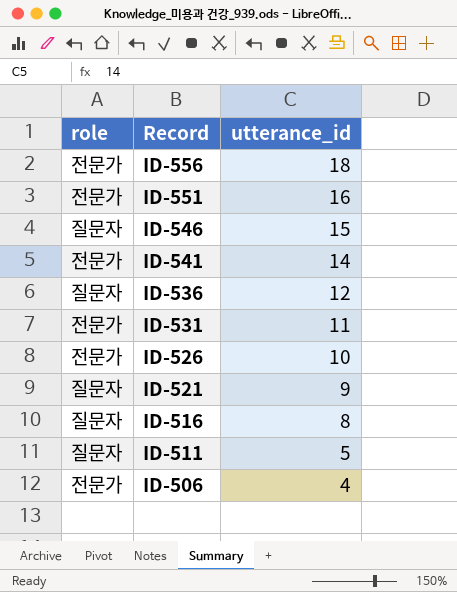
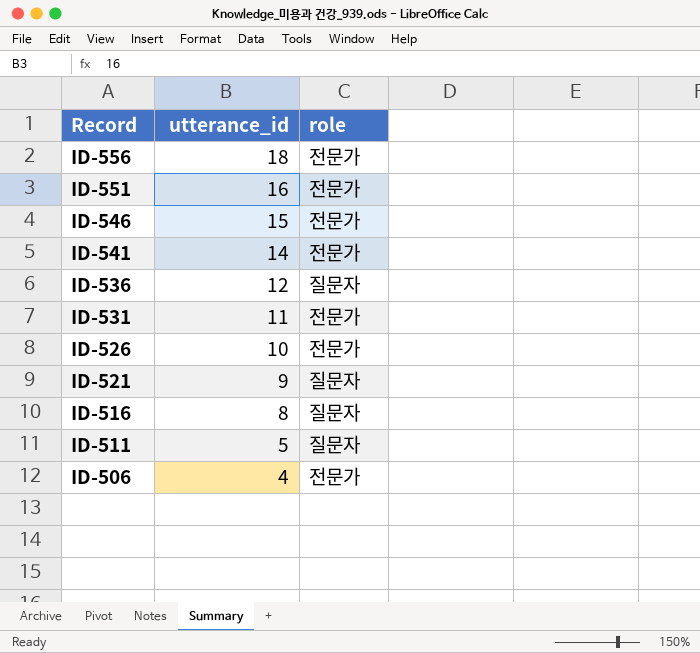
column role | position: 1 -> 3
ID-546 | role: 질문자 -> 전문가

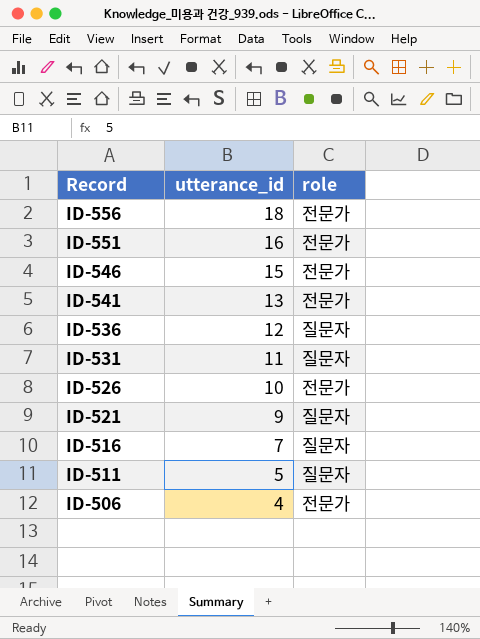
ID-541 | utterance_id: 14 -> 13
ID-531 | role: 전문가 -> 질문자
ID-516 | utterance_id: 8 -> 7

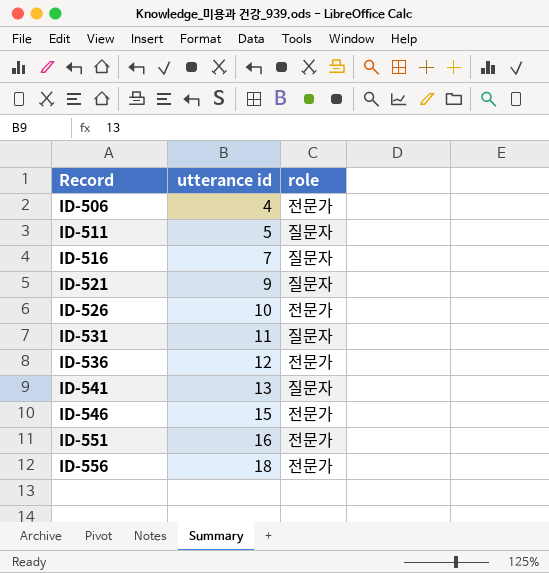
row order: Record descending -> Record ascending
column name: utterance_id -> utterance id
ID-536 | role: 질문자 -> 전문가
ID-541 | role: 전문가 -> 질문자

